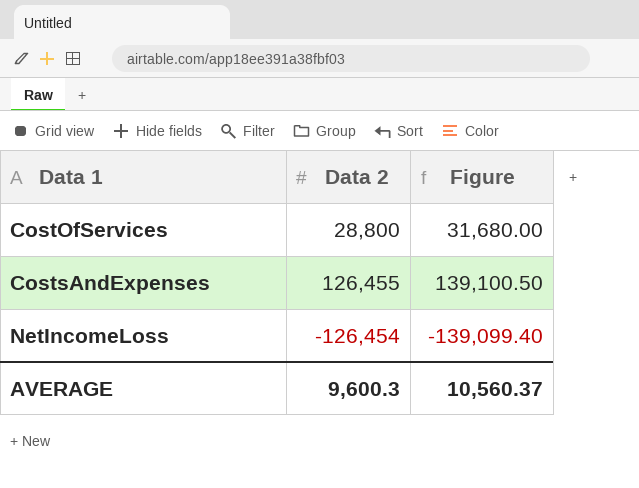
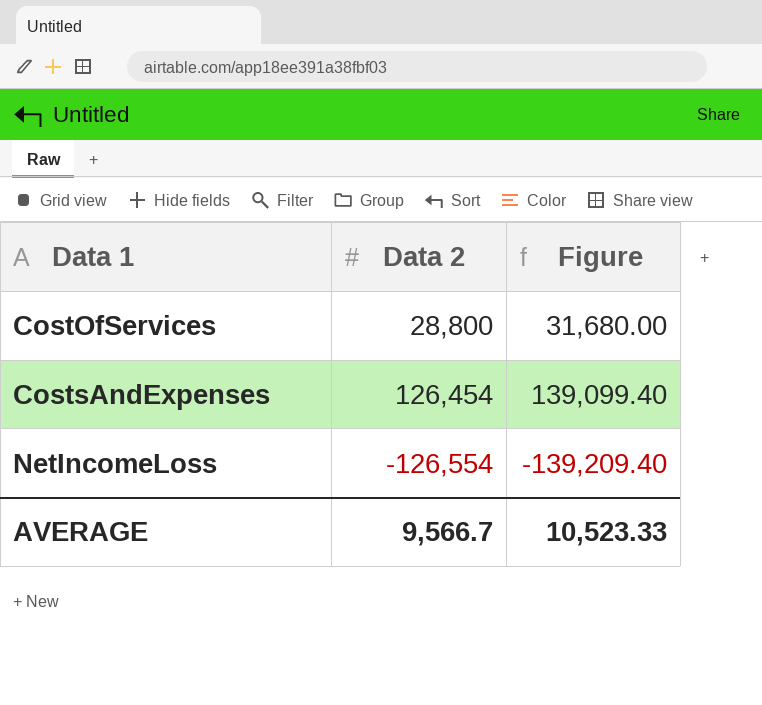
CostsAndExpenses | Data 2: 126,455 -> 126,454
CostsAndExpenses | Figure: 139,100.50 -> 139,099.40
NetIncomeLoss | Data 2: -126,454 -> -126,554
NetIncomeLoss | Figure: -139,099.40 -> -139,209.40
AVERAGE | Data 2: 9,600.3 -> 9,566.7
AVERAGE | Figure: 10,560.37 -> 10,523.33

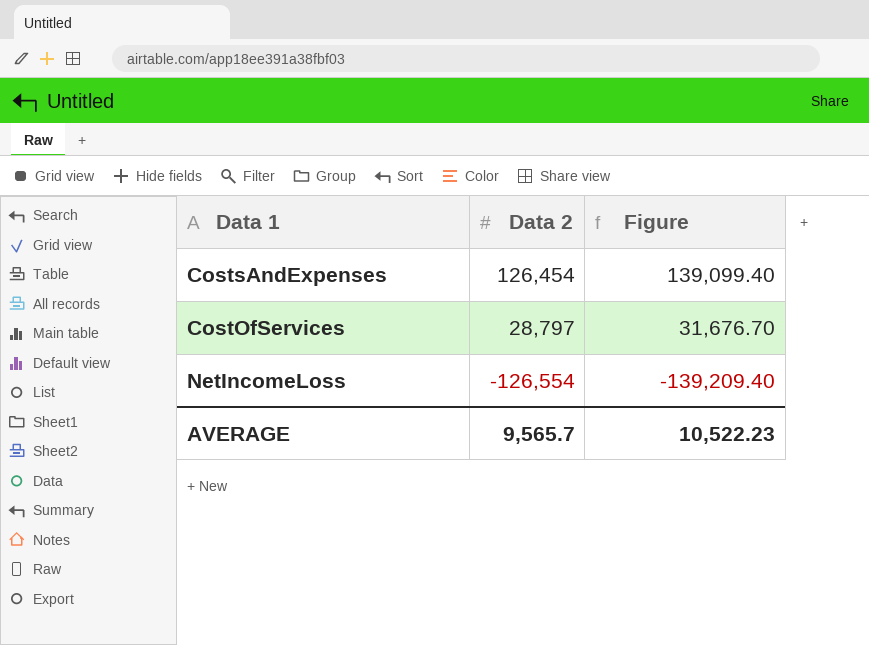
row order: Data 1 ascending -> Data 2 descending
CostOfServices | Data 2: 28,800 -> 28,797
CostOfServices | Figure: 31,680.00 -> 31,676.70
AVERAGE | Data 2: 9,566.7 -> 9,565.7
AVERAGE | Figure: 10,523.33 -> 10,522.23

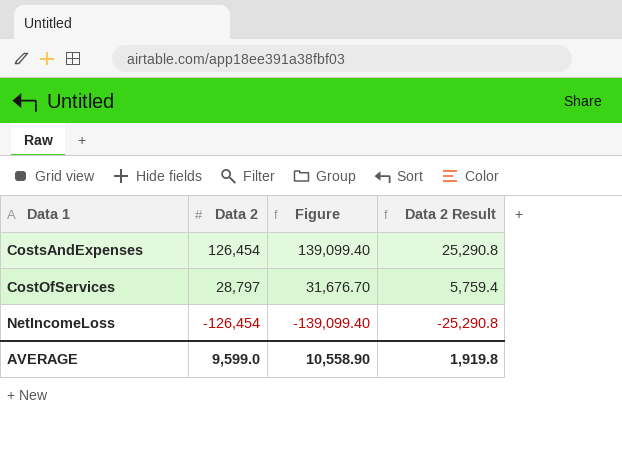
column Data 2 Result | formula: none -> [Data 2] * 0.2
NetIncomeLoss | Data 2: -126,554 -> -126,454
NetIncomeLoss | Figure: -139,209.40 -> -139,099.40
AVERAGE | Data 2: 9,565.7 -> 9,599.0
AVERAGE | Figure: 10,522.23 -> 10,558.90

